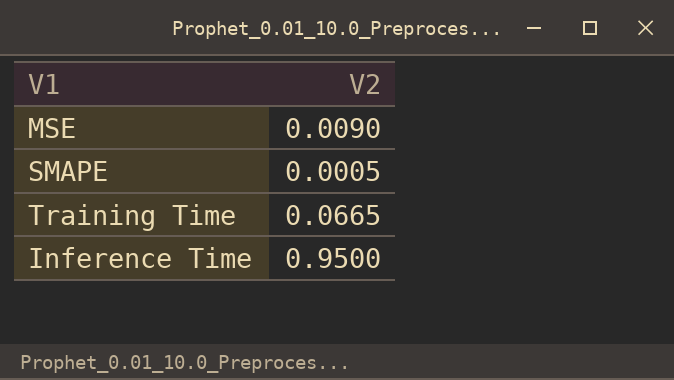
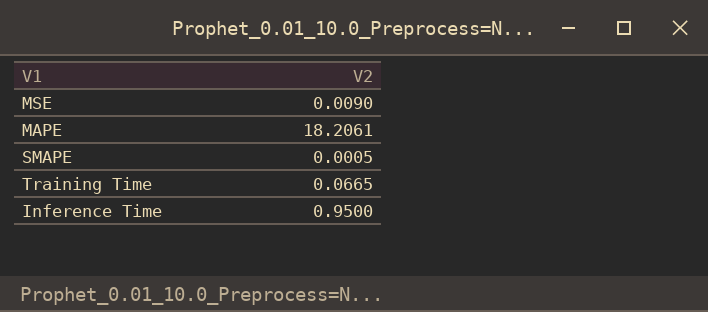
row MAPE: none -> 18.2061

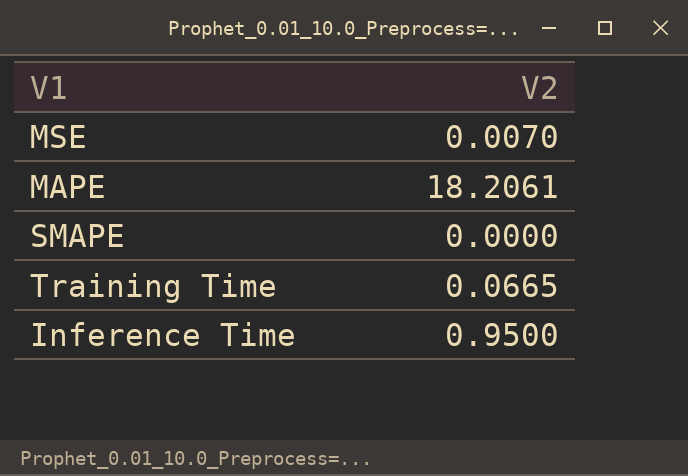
MSE | V2: 0.0090 -> 0.0070
SMAPE | V2: 0.0005 -> 0.0000

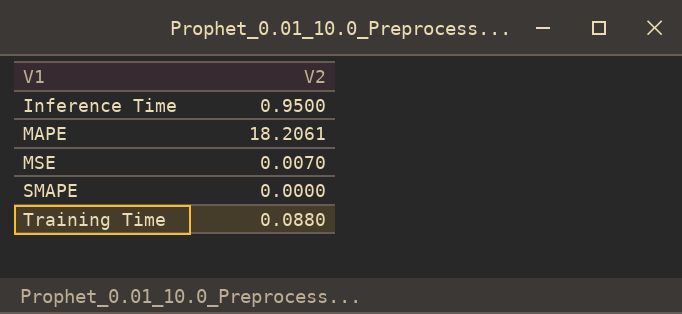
row order: none -> V1 ascending
Training Time | V2: 0.0665 -> 0.0880

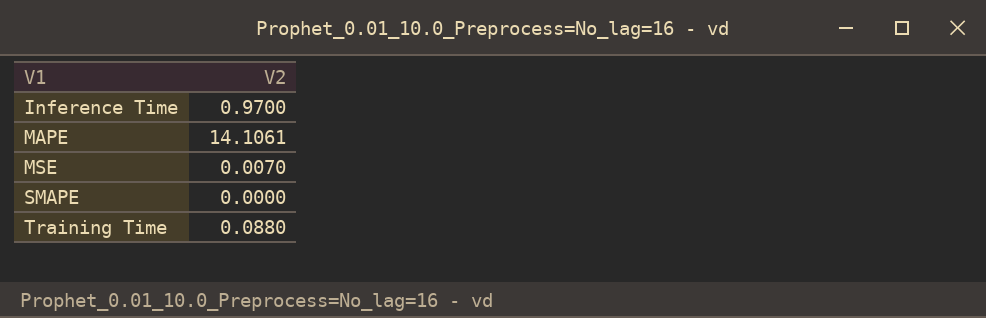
Inference Time | V2: 0.9500 -> 0.9700
MAPE | V2: 18.2061 -> 14.1061

